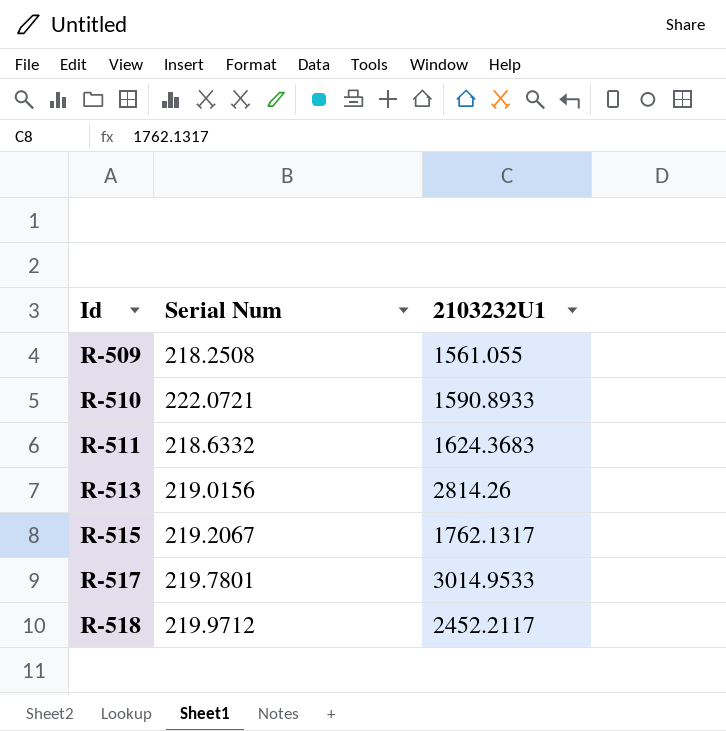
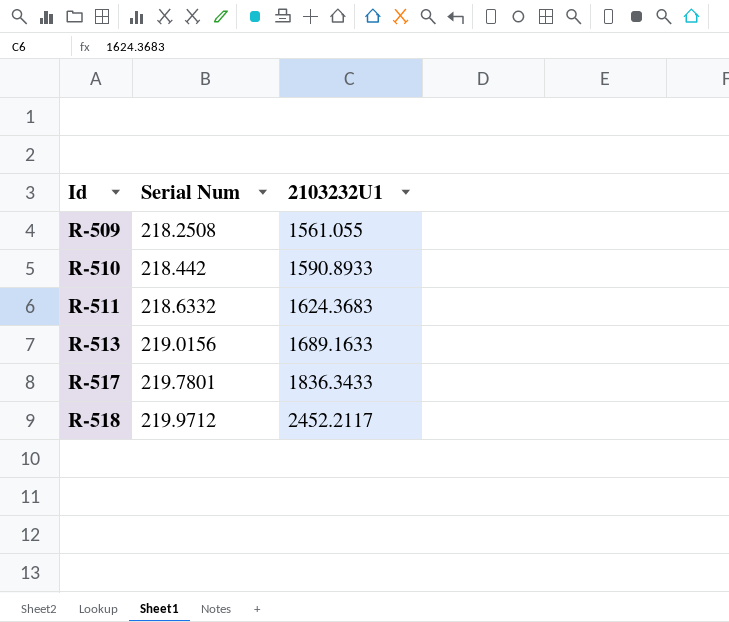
row R-515: 219.2067 | 1762.1317 -> none
R-510 | Serial Num: 222.0721 -> 218.442
R-513 | 2103232U1: 2814.26 -> 1689.1633
R-517 | 2103232U1: 3014.9533 -> 1836.3433

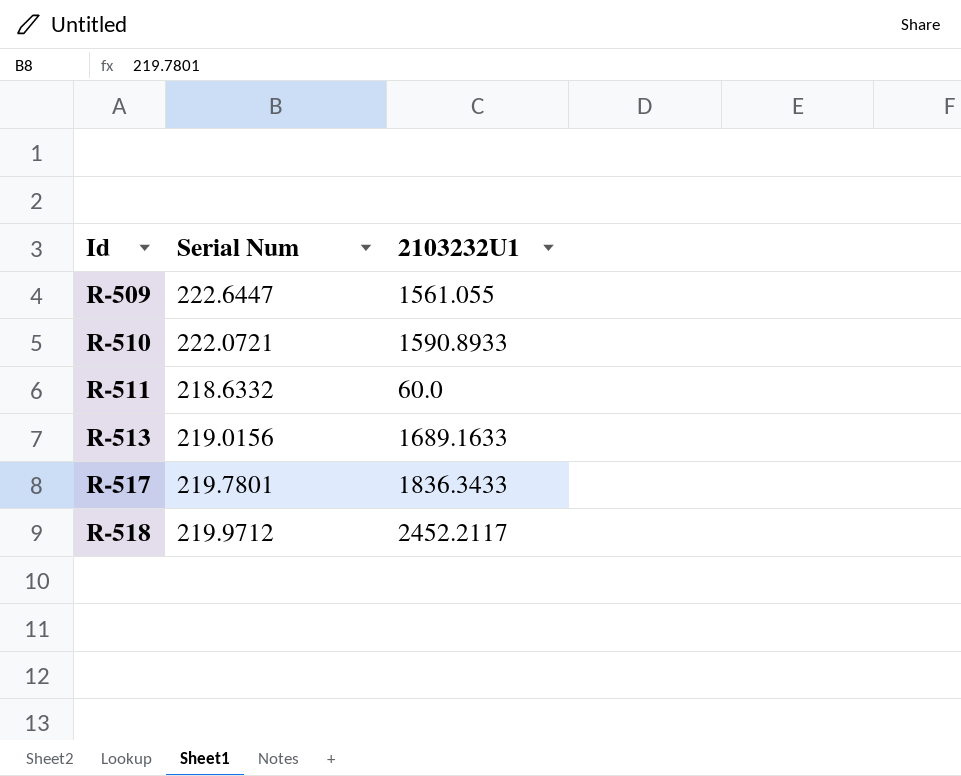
R-509 | Serial Num: 218.2508 -> 222.6447
R-510 | Serial Num: 218.442 -> 222.0721
R-511 | 2103232U1: 1624.3683 -> 60.0

